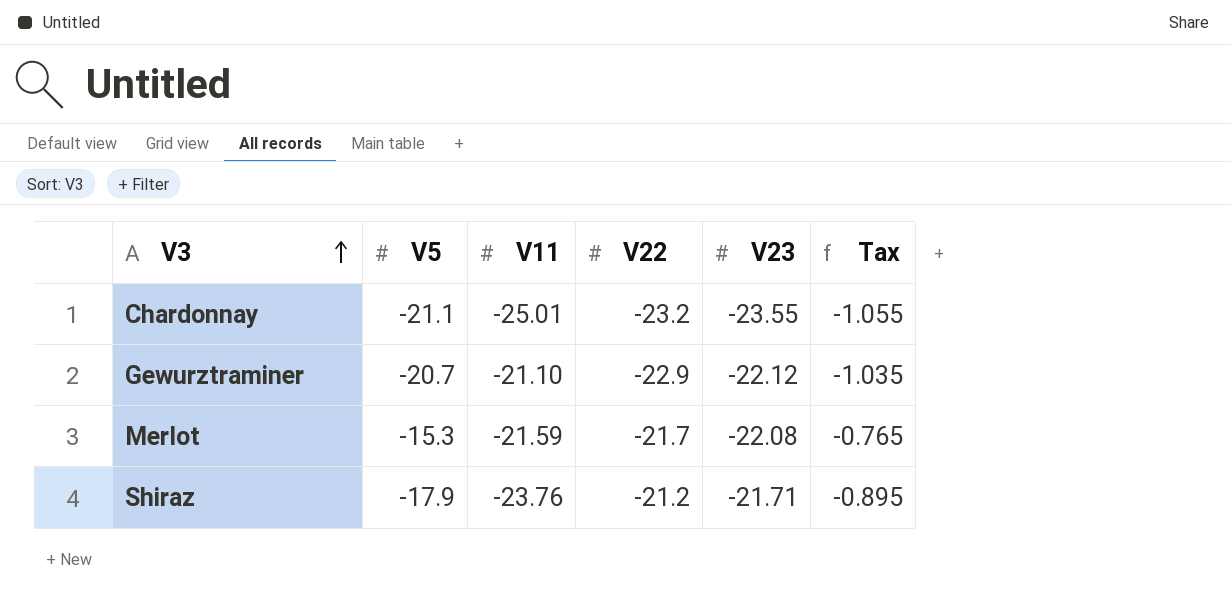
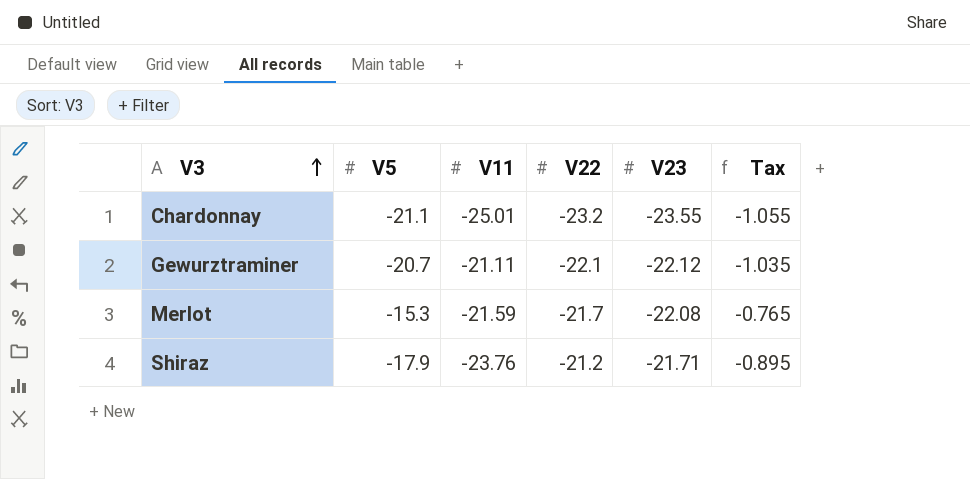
Gewurztraminer | V11: -21.10 -> -21.11
Gewurztraminer | V22: -22.9 -> -22.1

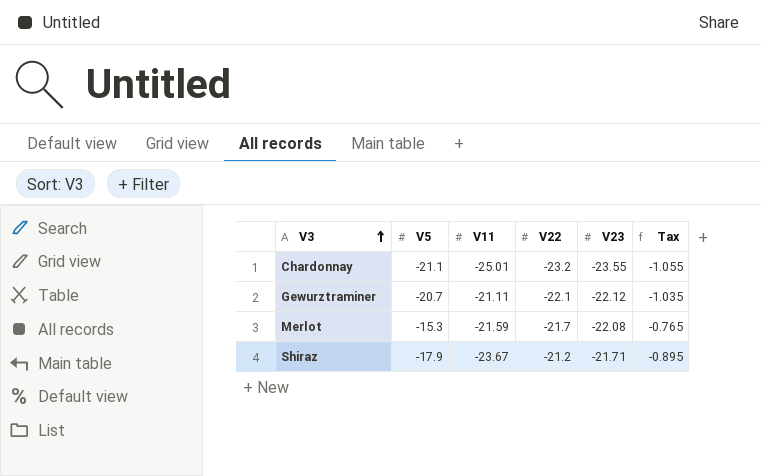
Shiraz | V11: -23.76 -> -23.67

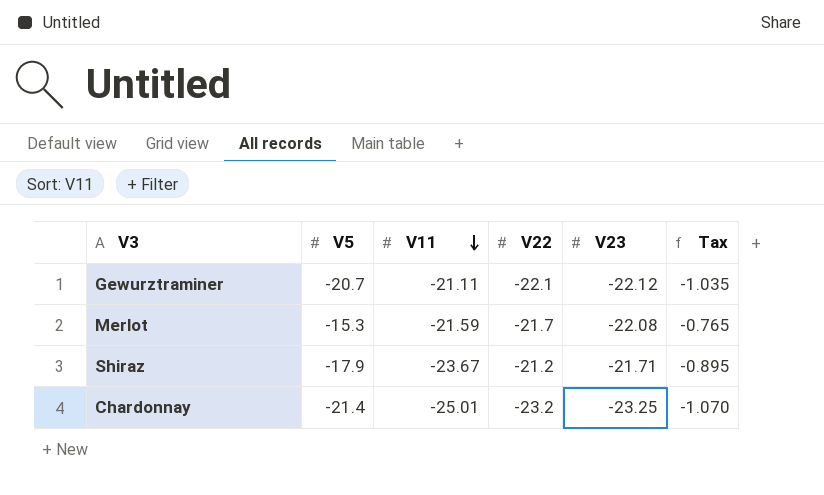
row order: V3 ascending -> V11 descending
Chardonnay | V5: -21.1 -> -21.4
Chardonnay | V23: -23.55 -> -23.25
Chardonnay | Tax: -1.055 -> -1.070

